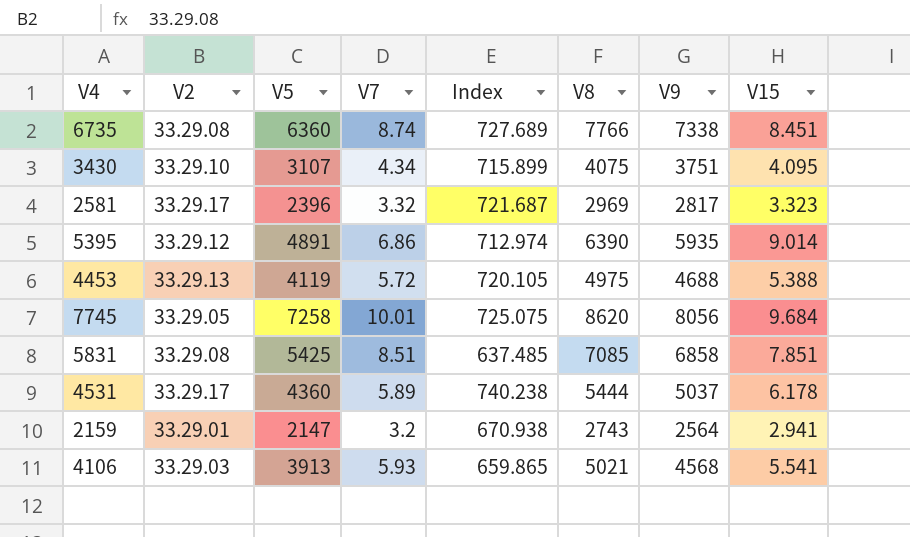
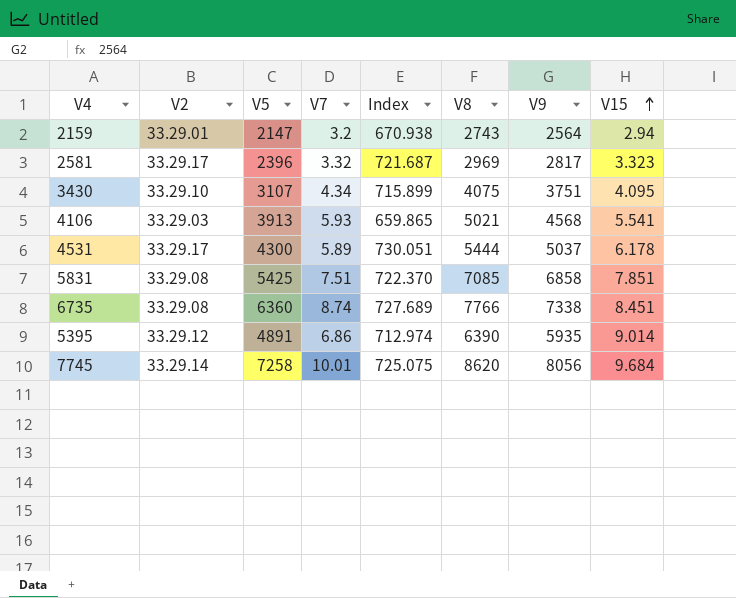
row order: none -> V15 ascending
row 4453: 33.29.13 | 4119 | 5.72 | 720.105 | 4975 | 4688 | 5.388 -> none
2159 | V15: 2.941 -> 2.94
4531 | V5: 4360 -> 4300
4531 | Index: 740.238 -> 730.051
5831 | V7: 8.51 -> 7.51
5831 | Index: 637.485 -> 722.370
7745 | V2: 33.29.05 -> 33.29.14

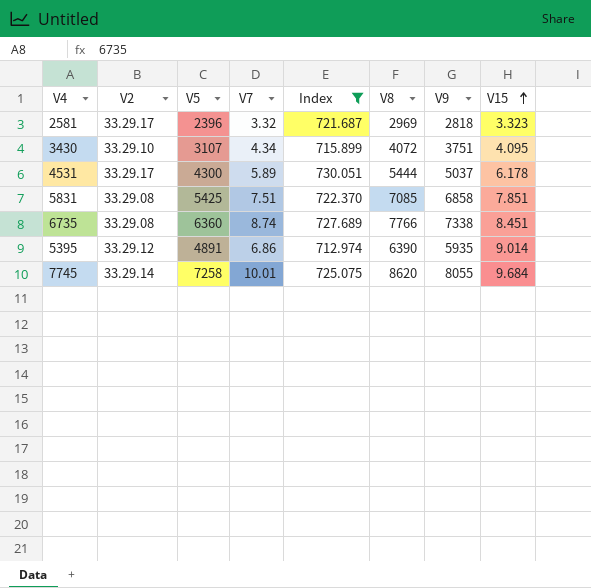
filter: none -> Index >= 712.974
2581 | V9: 2817 -> 2818
3430 | V8: 4075 -> 4072
7745 | V9: 8056 -> 8055

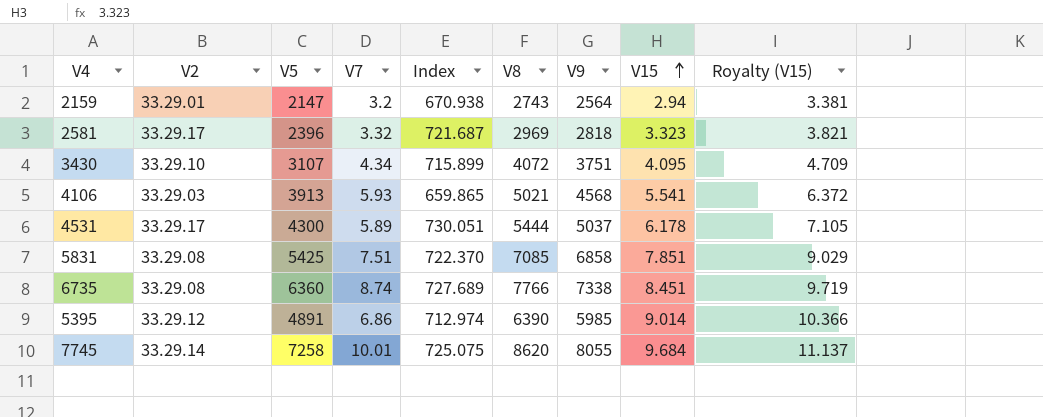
filter: Index >= 712.974 -> none
column Royalty (V15) | formula: none -> [V15] * 1.15
5395 | V9: 5935 -> 5985

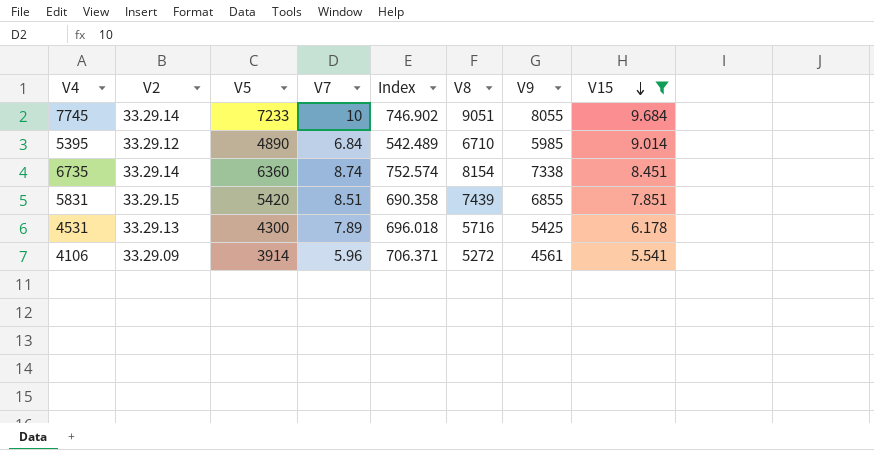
filter: none -> V15 >= 5.541
row order: V15 ascending -> V15 descending
column Royalty (V15) | formula: [V15] * 1.15 -> none
column Index | formula: [V5] / [V7] -> [V5] / [V15]
7745 | V5: 7258 -> 7233
7745 | V7: 10.01 -> 10
7745 | V8: 8620 -> 9051
5395 | V5: 4891 -> 4890
5395 | V7: 6.86 -> 6.84
5395 | V8: 6390 -> 6710
6735 | V2: 33.29.08 -> 33.29.14
6735 | V8: 7766 -> 8154
5831 | V2: 33.29.08 -> 33.29.15
5831 | V5: 5425 -> 5420
5831 | V7: 7.51 -> 8.51
5831 | V8: 7085 -> 7439
5831 | V9: 6858 -> 6855
4531 | V2: 33.29.17 -> 33.29.13
4531 | V7: 5.89 -> 7.89
4531 | V8: 5444 -> 5716
4531 | V9: 5037 -> 5425
4106 | V2: 33.29.03 -> 33.29.09
4106 | V5: 3913 -> 3914
4106 | V7: 5.93 -> 5.96
4106 | V8: 5021 -> 5272
4106 | V9: 4568 -> 4561

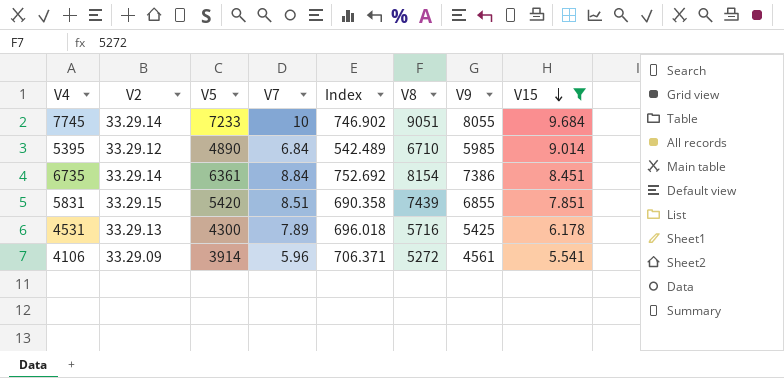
6735 | V5: 6360 -> 6361
6735 | V7: 8.74 -> 8.84
6735 | Index: 752.574 -> 752.692
6735 | V9: 7338 -> 7386

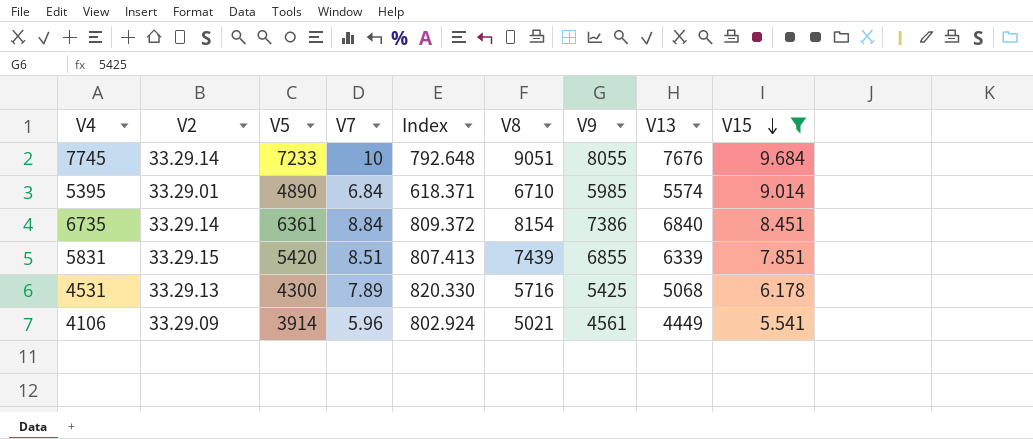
column Index | formula: [V5] / [V15] -> [V13] / [V15]
column V13 | position: none -> 8
5395 | V2: 33.29.12 -> 33.29.01
4106 | V8: 5272 -> 5021

